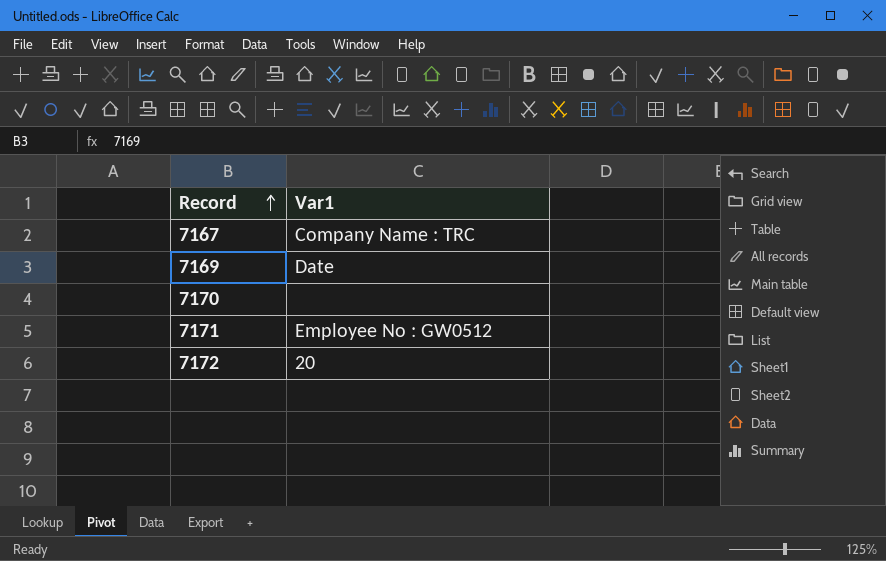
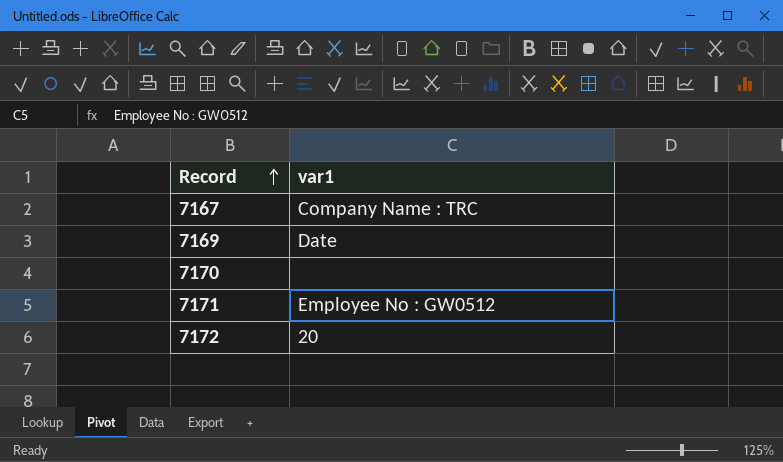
column name: Var1 -> var1

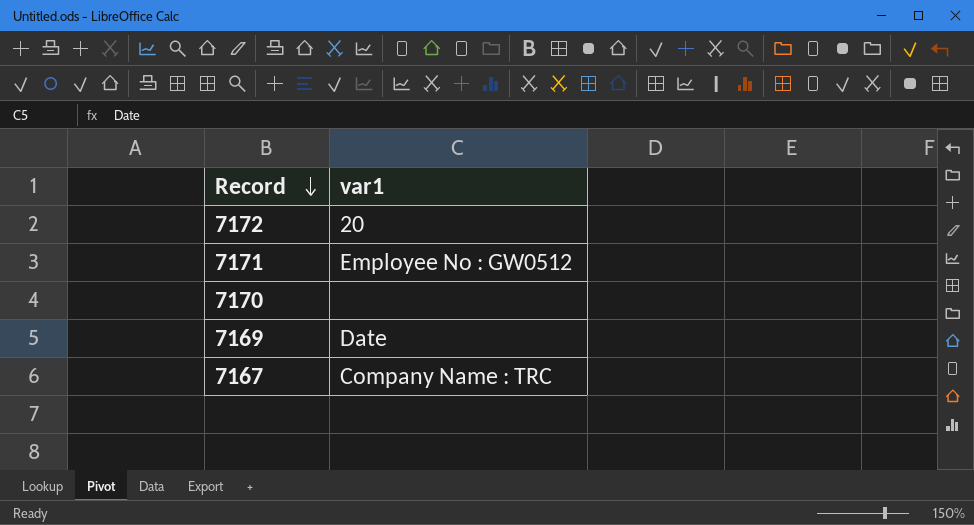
row order: Record ascending -> Record descending

